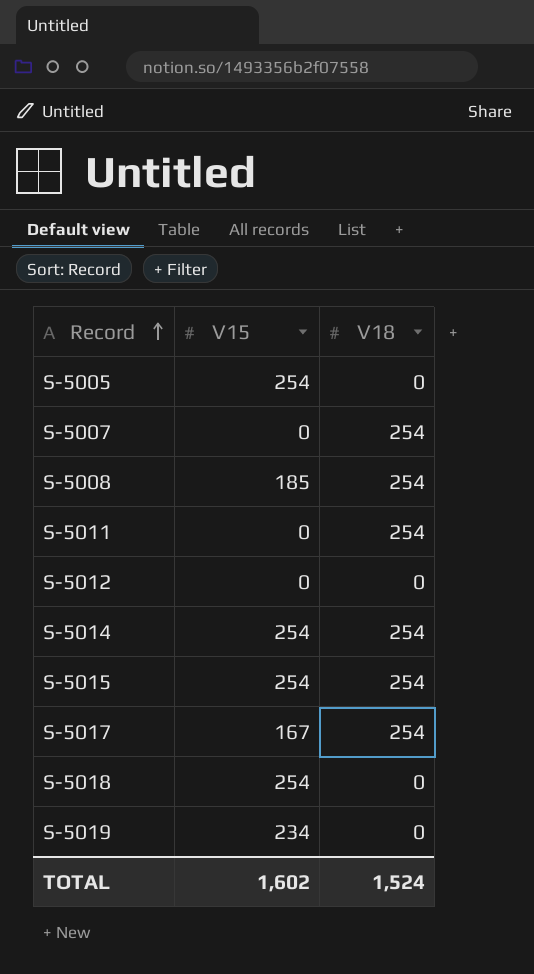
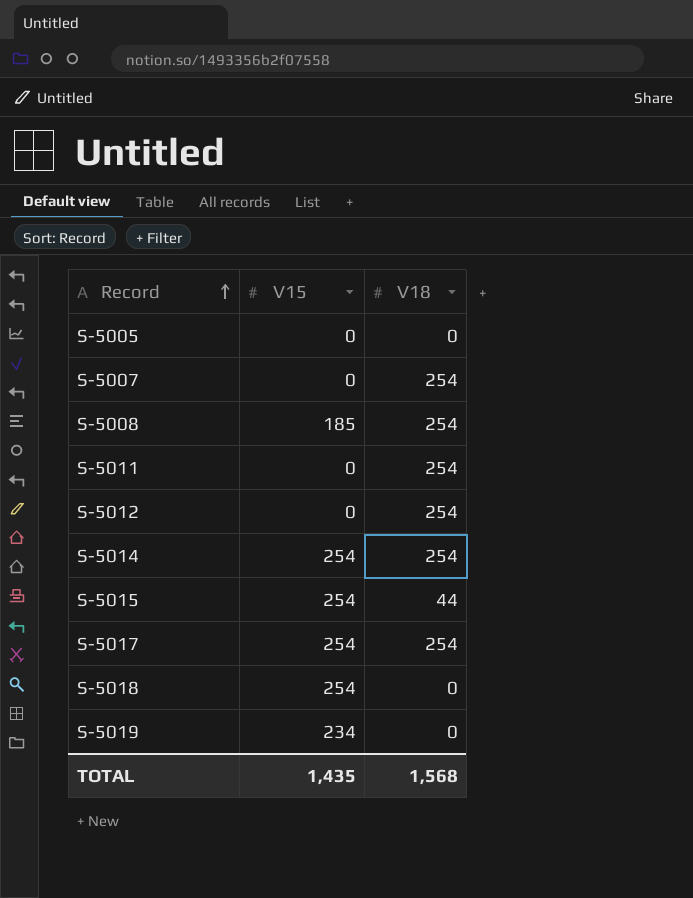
S-5005 | V15: 254 -> 0
S-5012 | V18: 0 -> 254
S-5015 | V18: 254 -> 44
S-5017 | V15: 167 -> 254
TOTAL | V15: 1,602 -> 1,435
TOTAL | V18: 1,524 -> 1,568

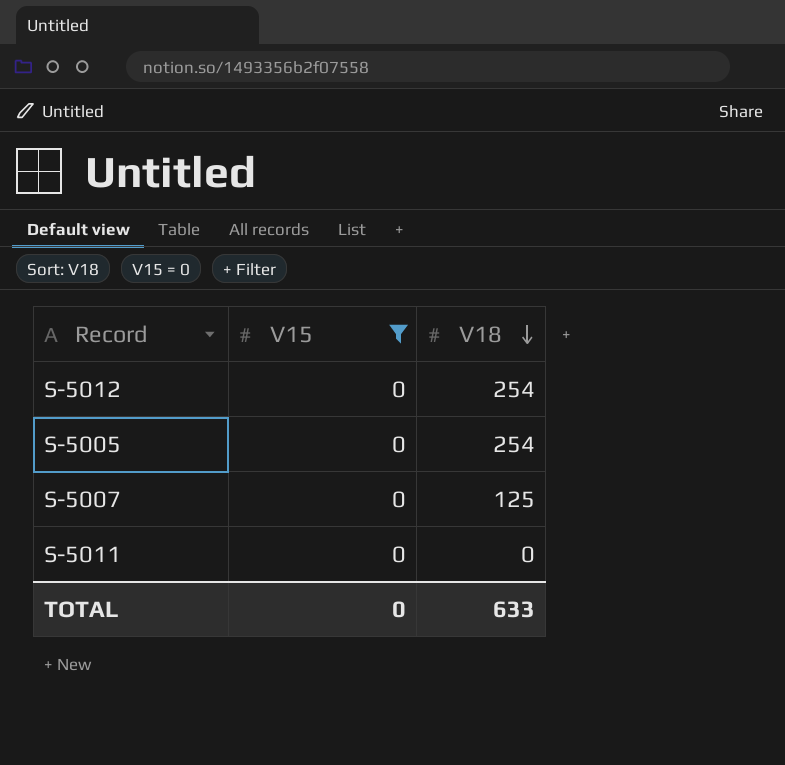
filter: none -> V15 = 0
row order: Record ascending -> V18 descending
S-5005 | V18: 0 -> 254
S-5007 | V18: 254 -> 125
S-5011 | V18: 254 -> 0
TOTAL | V15: 1,435 -> 0
TOTAL | V18: 1,568 -> 633

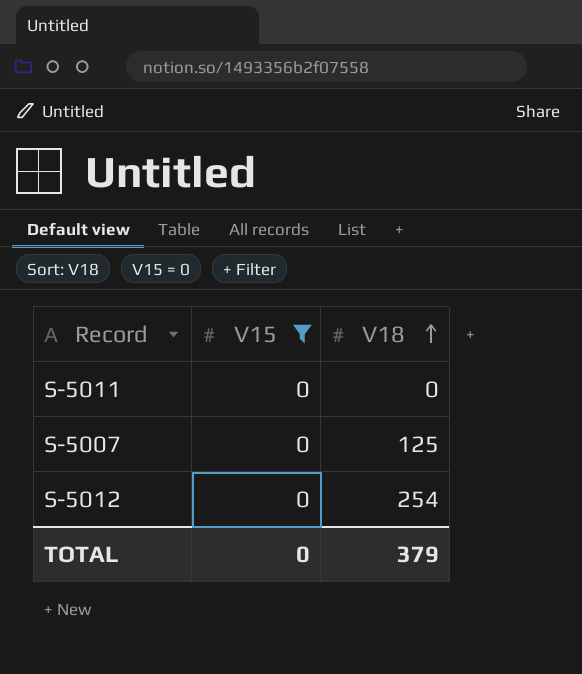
row order: V18 descending -> V18 ascending
row S-5005: 0 | 254 -> none
TOTAL | V18: 633 -> 379

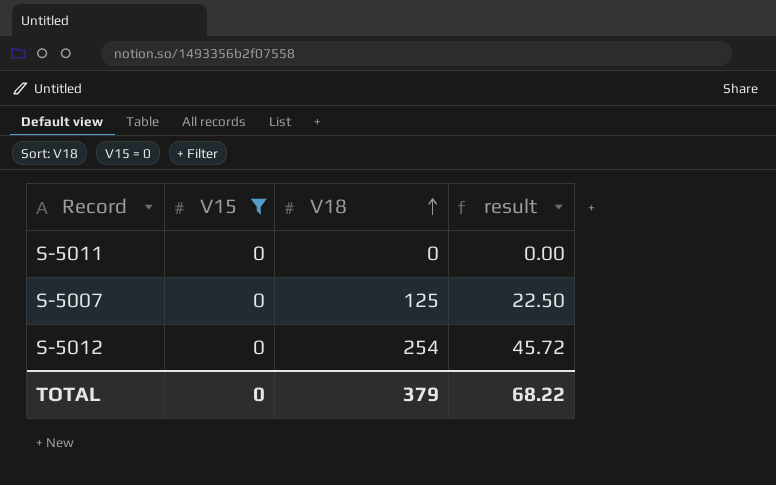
column result | formula: none -> [V18] * 0.18

